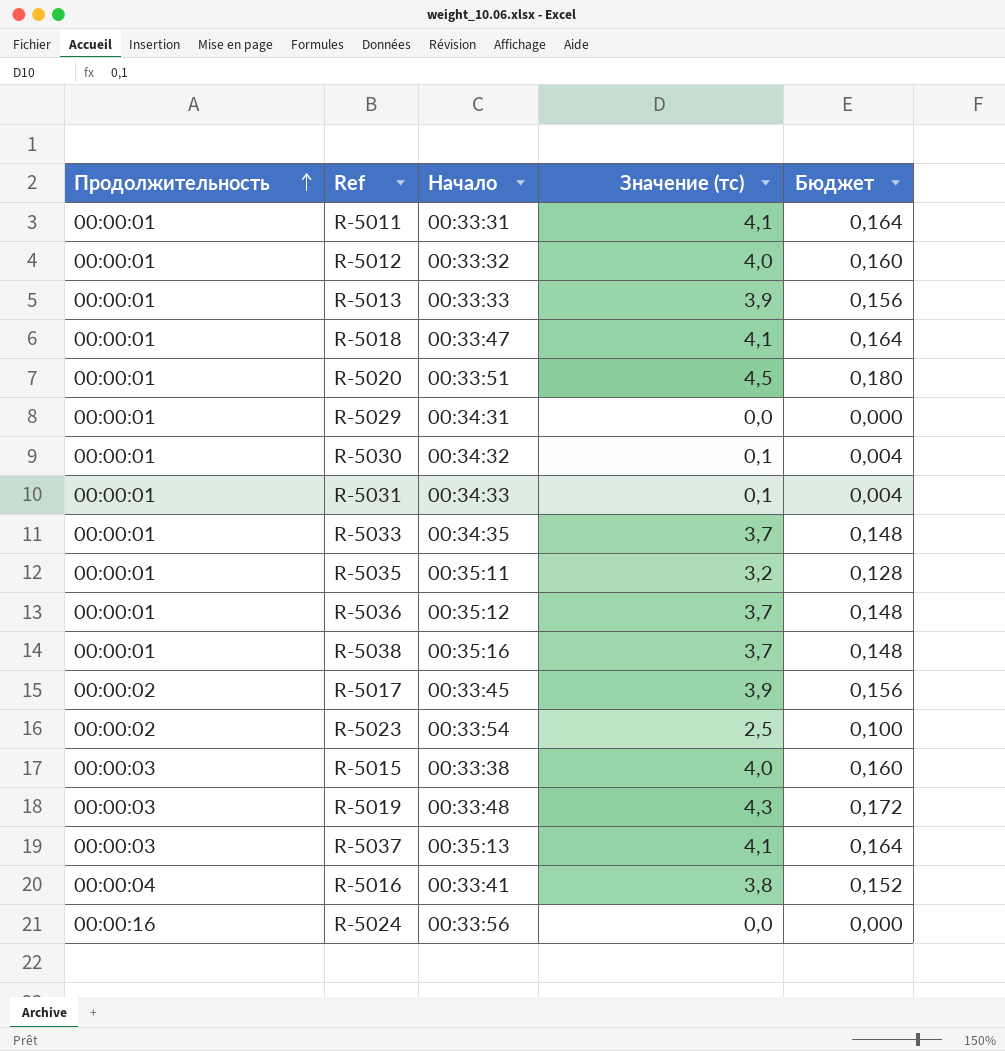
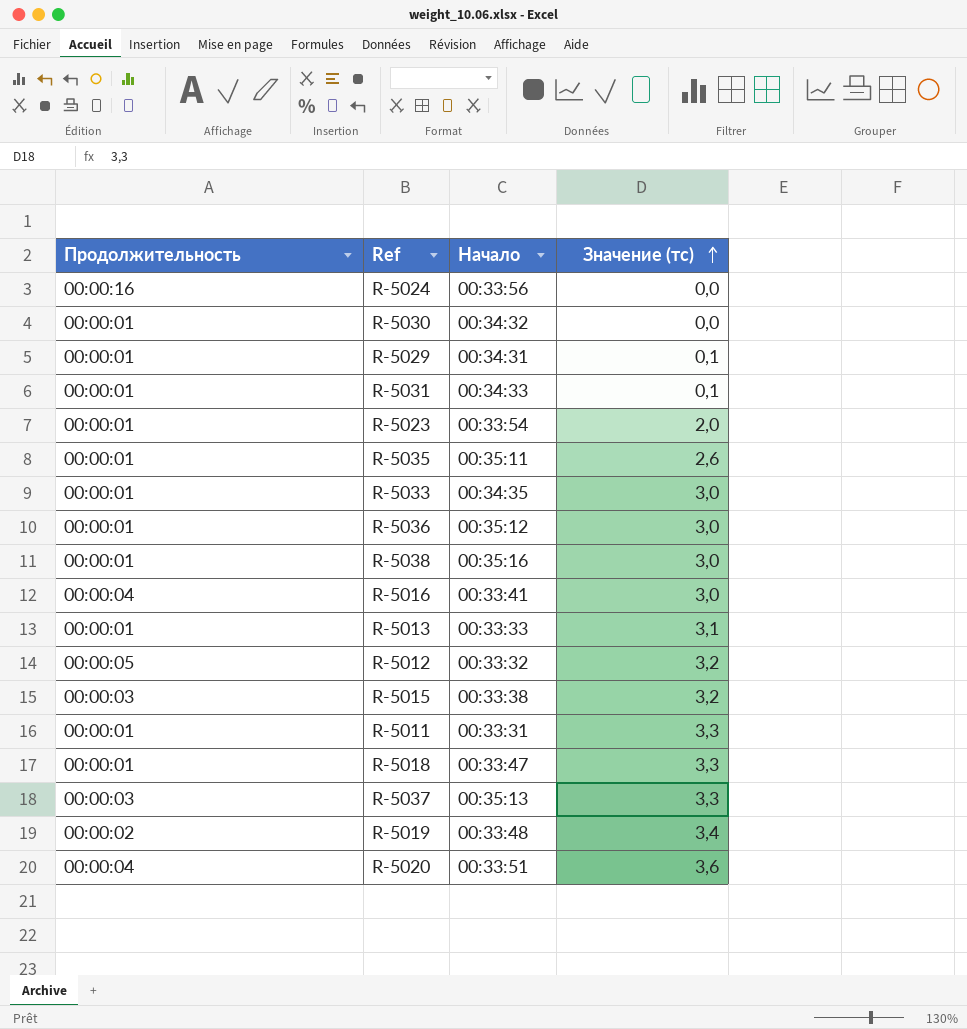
row order: Продолжительность ascending -> Значение (тс) ascending
column Бюджет | formula: [Значение (тс)] * 0,04 -> none
row R-5017: 00:00:02 | 00:33:45 | 3,9 | 0,156 -> none
R-5030 | Значение (тс): 0,1 -> 0,0
R-5029 | Значение (тс): 0,0 -> 0,1
R-5023 | Продолжительность: 00:00:02 -> 00:00:01
R-5023 | Значение (тс): 2,5 -> 2,0
R-5035 | Значение (тс): 3,2 -> 2,6
R-5033 | Значение (тс): 3,7 -> 3,0
R-5036 | Значение (тс): 3,7 -> 3,0
R-5038 | Значение (тс): 3,7 -> 3,0
R-5016 | Значение (тс): 3,8 -> 3,0
R-5013 | Значение (тс): 3,9 -> 3,1
R-5012 | Продолжительность: 00:00:01 -> 00:00:05
R-5012 | Значение (тс): 4,0 -> 3,2
R-5015 | Значение (тс): 4,0 -> 3,2
R-5011 | Значение (тс): 4,1 -> 3,3
R-5018 | Значение (тс): 4,1 -> 3,3
R-5037 | Значение (тс): 4,1 -> 3,3
R-5019 | Продолжительность: 00:00:03 -> 00:00:02
R-5019 | Значение (тс): 4,3 -> 3,4
R-5020 | Продолжительность: 00:00:01 -> 00:00:04
R-5020 | Значение (тс): 4,5 -> 3,6

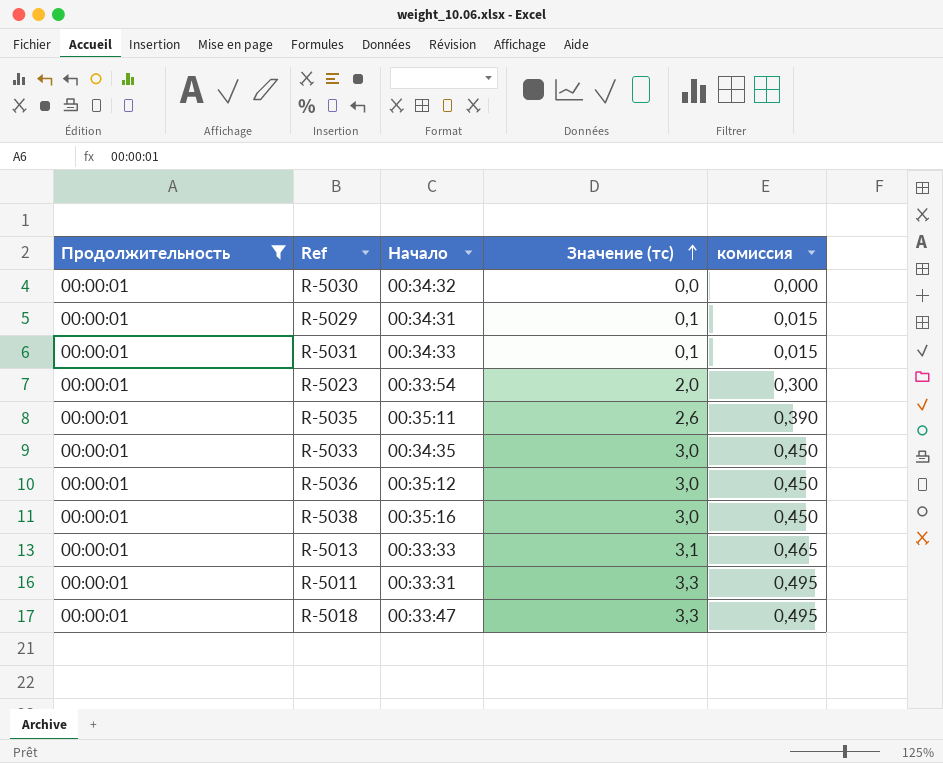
filter: none -> Продолжительность = 00:00:01
column комиссия | formula: none -> [Значение (тс)] * 0,15

